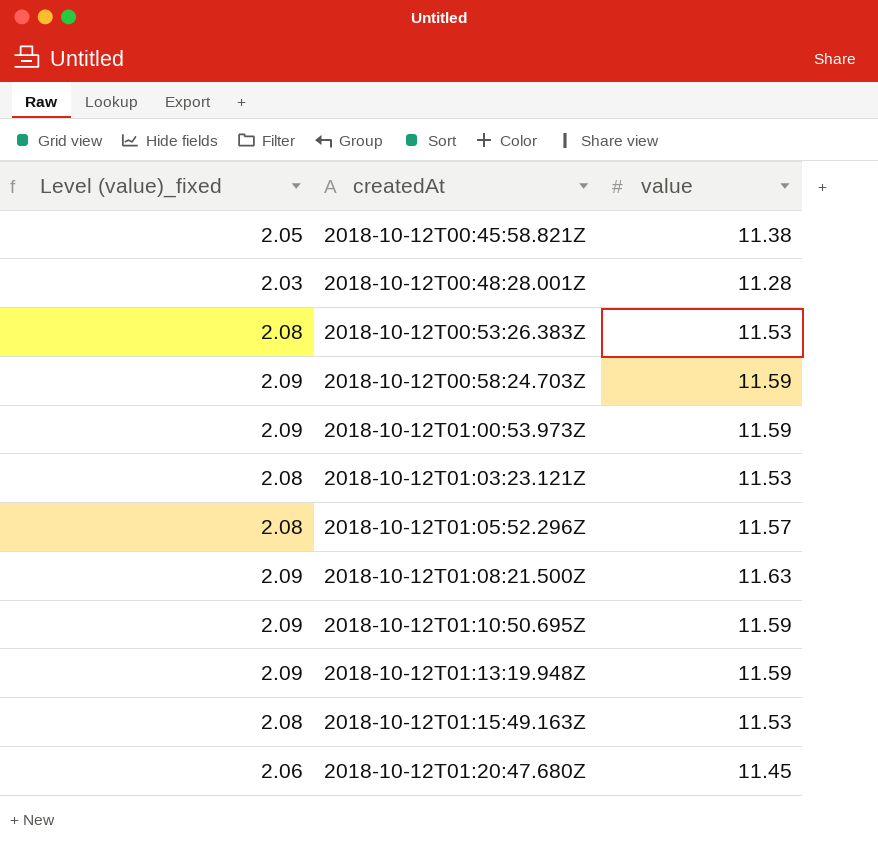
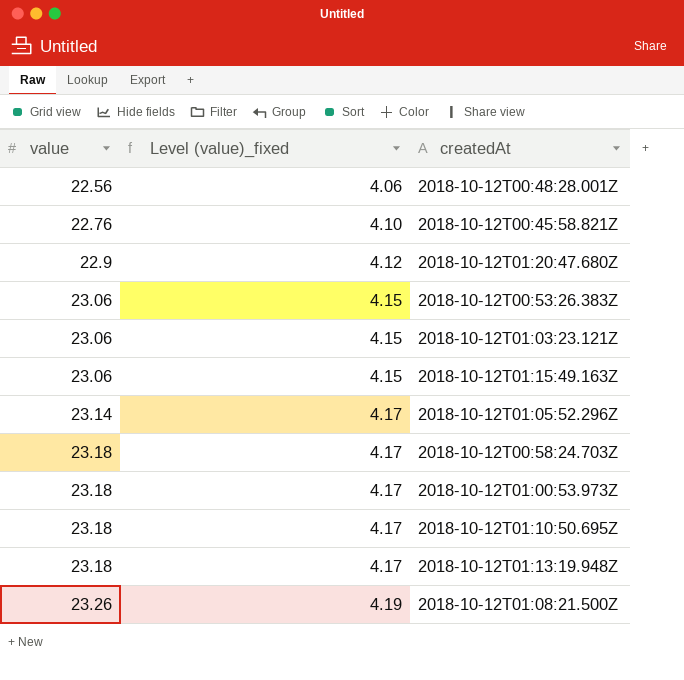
row order: createdAt ascending -> value ascending
column value | position: 3 -> 1
2018-10-12T00:48:28.001Z | value: 11.28 -> 22.56
2018-10-12T00:48:28.001Z | Level (value)_fixed: 2.03 -> 4.06
2018-10-12T00:45:58.821Z | value: 11.38 -> 22.76
2018-10-12T00:45:58.821Z | Level (value)_fixed: 2.05 -> 4.10
2018-10-12T01:20:47.680Z | value: 11.45 -> 22.9
2018-10-12T01:20:47.680Z | Level (value)_fixed: 2.06 -> 4.12
2018-10-12T00:53:26.383Z | value: 11.53 -> 23.06
2018-10-12T00:53:26.383Z | Level (value)_fixed: 2.08 -> 4.15
2018-10-12T01:03:23.121Z | value: 11.53 -> 23.06
2018-10-12T01:03:23.121Z | Level (value)_fixed: 2.08 -> 4.15
2018-10-12T01:15:49.163Z | value: 11.53 -> 23.06
2018-10-12T01:15:49.163Z | Level (value)_fixed: 2.08 -> 4.15
2018-10-12T01:05:52.296Z | value: 11.57 -> 23.14
2018-10-12T01:05:52.296Z | Level (value)_fixed: 2.08 -> 4.17
2018-10-12T00:58:24.703Z | value: 11.59 -> 23.18
2018-10-12T00:58:24.703Z | Level (value)_fixed: 2.09 -> 4.17
2018-10-12T01:00:53.973Z | value: 11.59 -> 23.18
2018-10-12T01:00:53.973Z | Level (value)_fixed: 2.09 -> 4.17
2018-10-12T01:10:50.695Z | value: 11.59 -> 23.18
2018-10-12T01:10:50.695Z | Level (value)_fixed: 2.09 -> 4.17
2018-10-12T01:13:19.948Z | value: 11.59 -> 23.18
2018-10-12T01:13:19.948Z | Level (value)_fixed: 2.09 -> 4.17
2018-10-12T01:08:21.500Z | value: 11.63 -> 23.26
2018-10-12T01:08:21.500Z | Level (value)_fixed: 2.09 -> 4.19

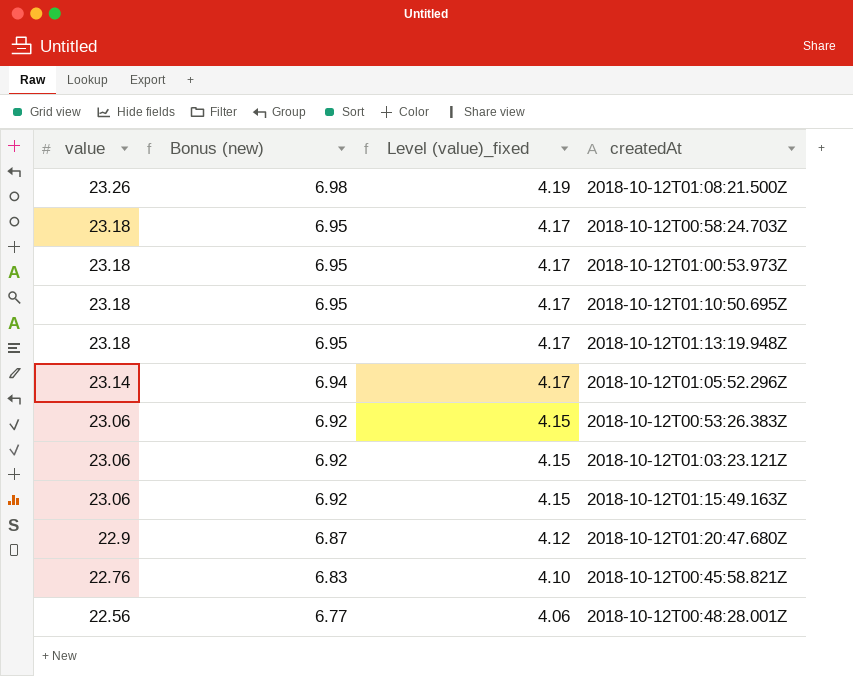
row order: value ascending -> value descending
column Bonus (new) | formula: none -> [value] * 0.3

